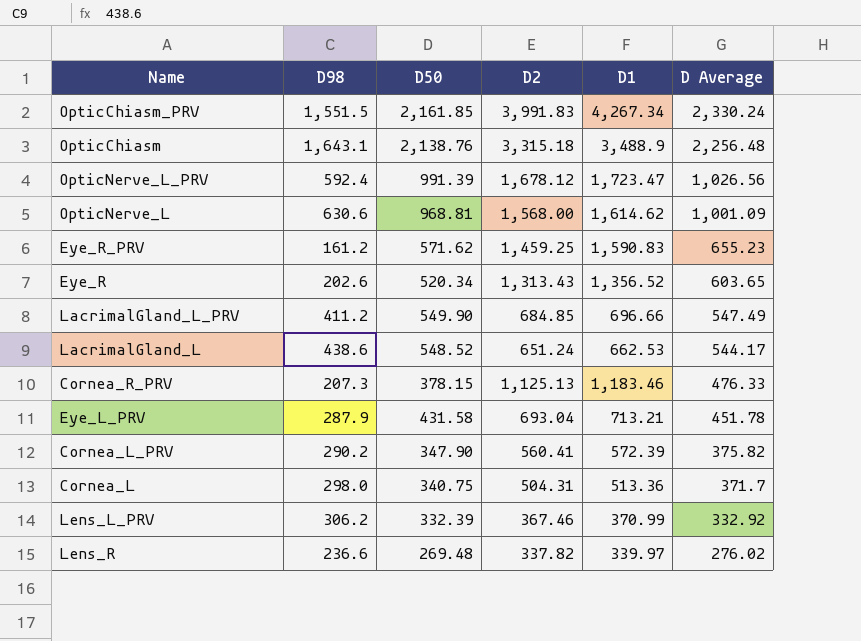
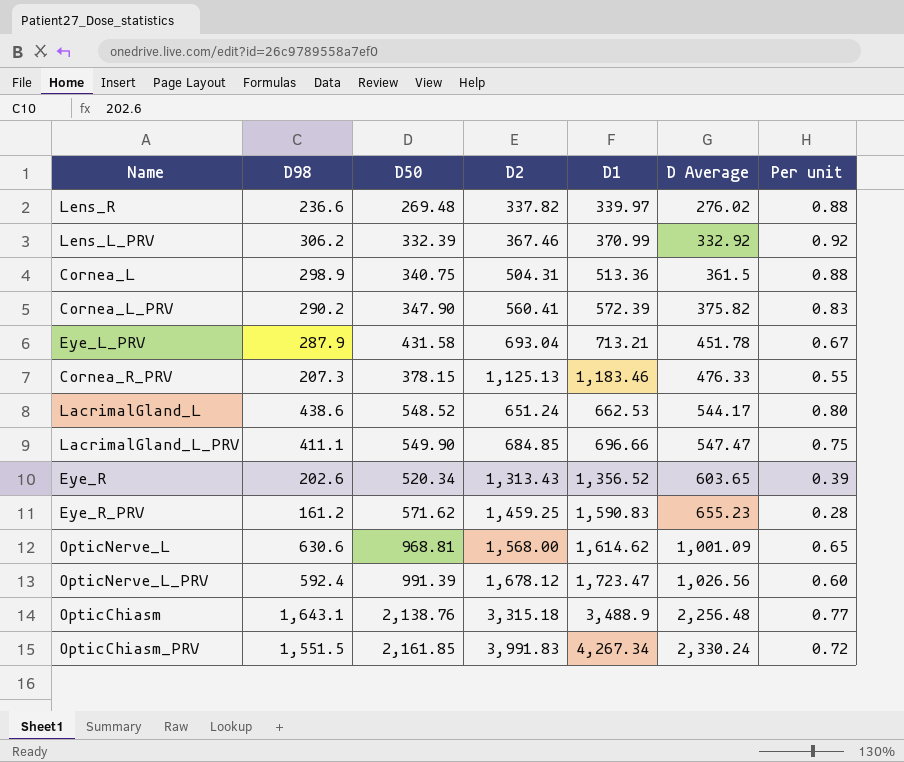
row order: D Average descending -> D Average ascending
column Per unit | formula: none -> [D98] / [D50]
Cornea_L | D98: 298.0 -> 298.9
Cornea_L | D Average: 371.7 -> 361.5
LacrimalGland_L_PRV | D98: 411.2 -> 411.1
LacrimalGland_L_PRV | D Average: 547.49 -> 547.47

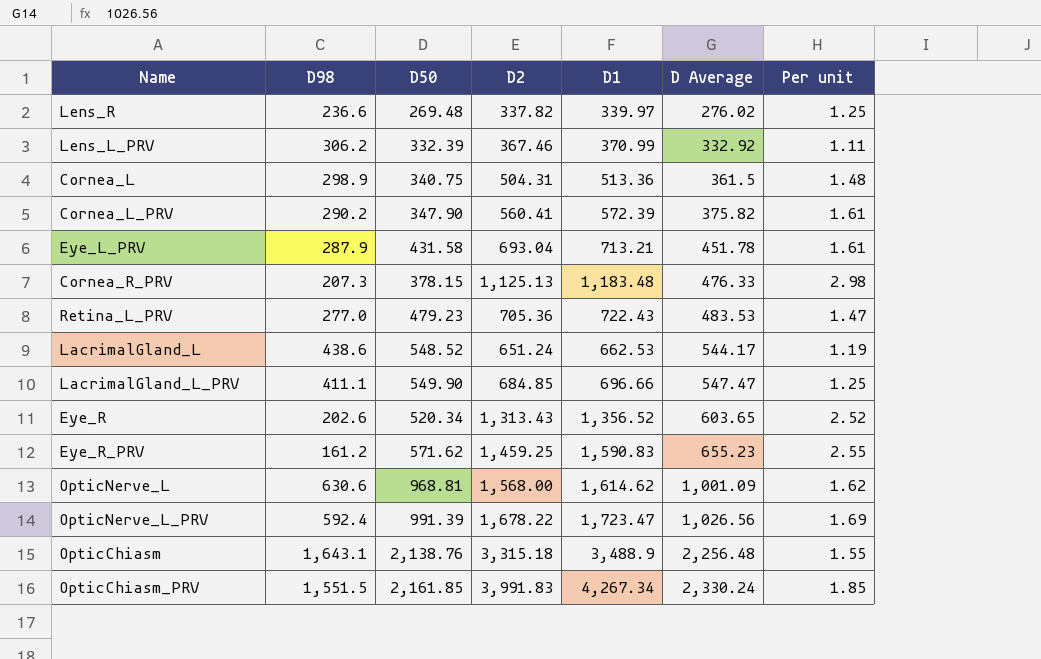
column Per unit | formula: [D98] / [D50] -> [D2] / [D50]
Cornea_R_PRV | D1: 1,183.46 -> 1,183.48
row Retina_L_PRV: none -> 277.0 | 479.23 | 705.36 | 722.43 | 483.53 | 1.47
OpticNerve_L_PRV | D2: 1,678.12 -> 1,678.22

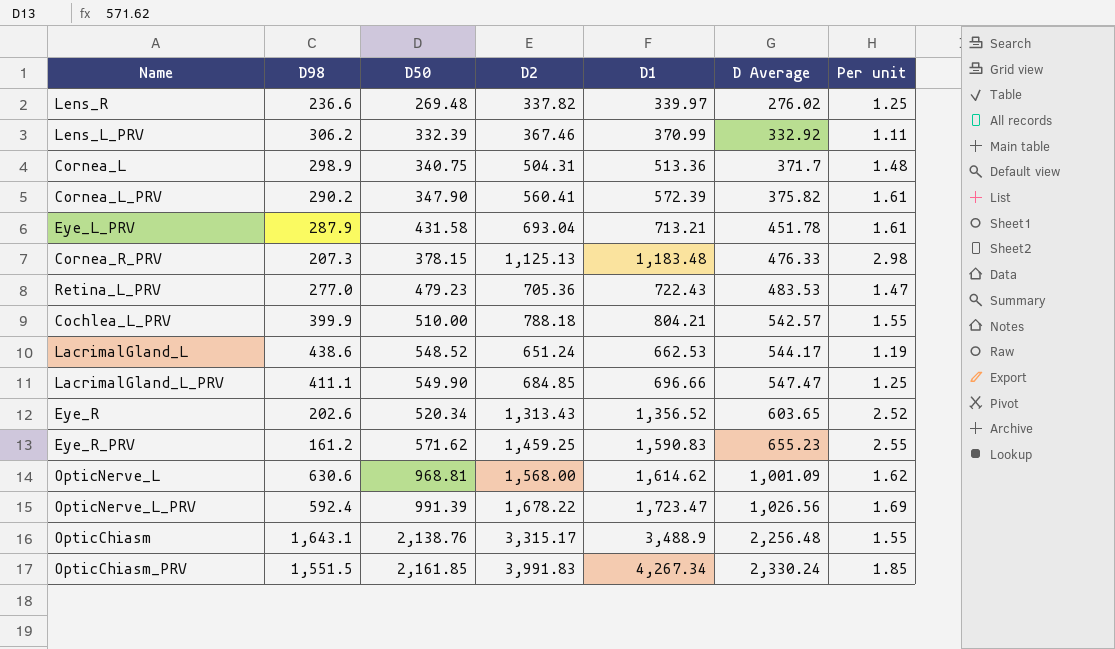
Cornea_L | D Average: 361.5 -> 371.7
row Cochlea_L_PRV: none -> 399.9 | 510.00 | 788.18 | 804.21 | 542.57 | 1.55
OpticChiasm | D2: 3,315.18 -> 3,315.17

